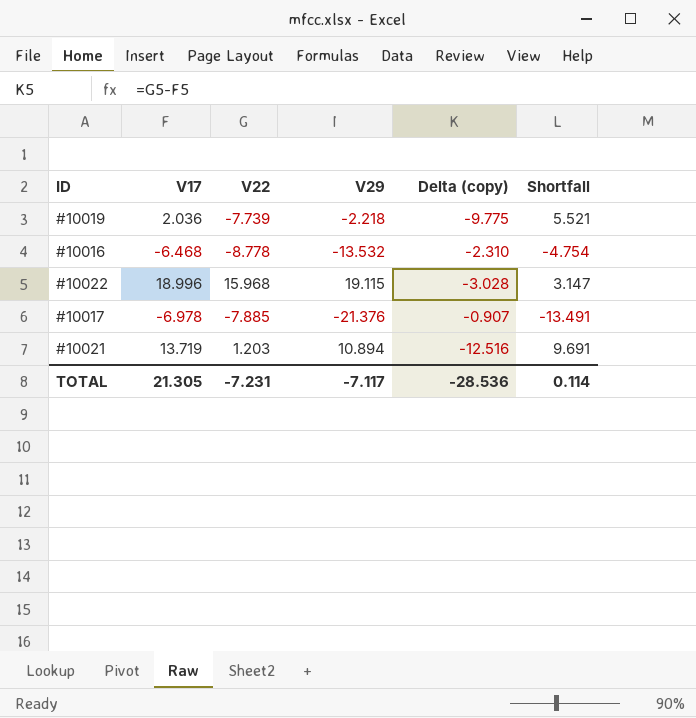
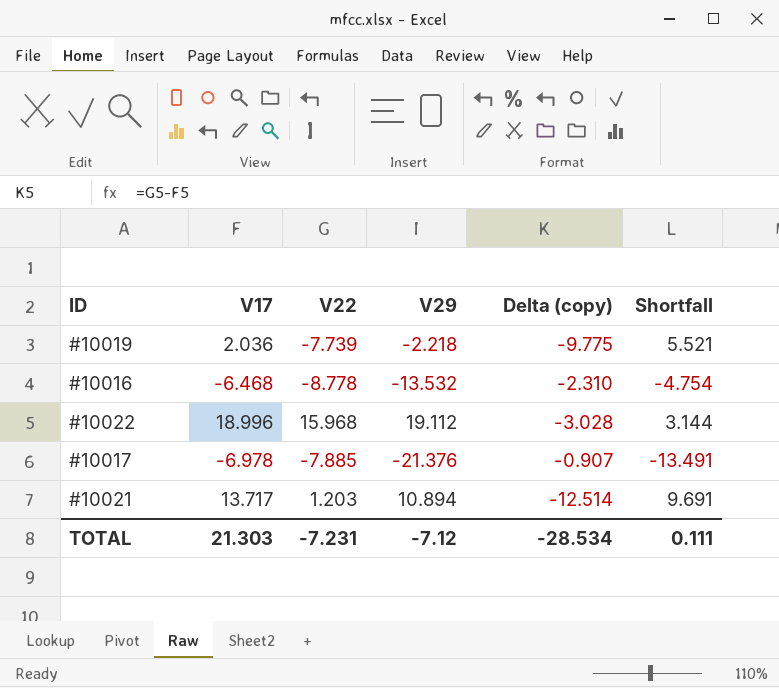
#10022 | V29: 19.115 -> 19.112
#10022 | Shortfall: 3.147 -> 3.144
#10021 | V17: 13.719 -> 13.717
#10021 | Delta (copy): -12.516 -> -12.514
TOTAL | V17: 21.305 -> 21.303
TOTAL | V29: -7.117 -> -7.12
TOTAL | Delta (copy): -28.536 -> -28.534
TOTAL | Shortfall: 0.114 -> 0.111

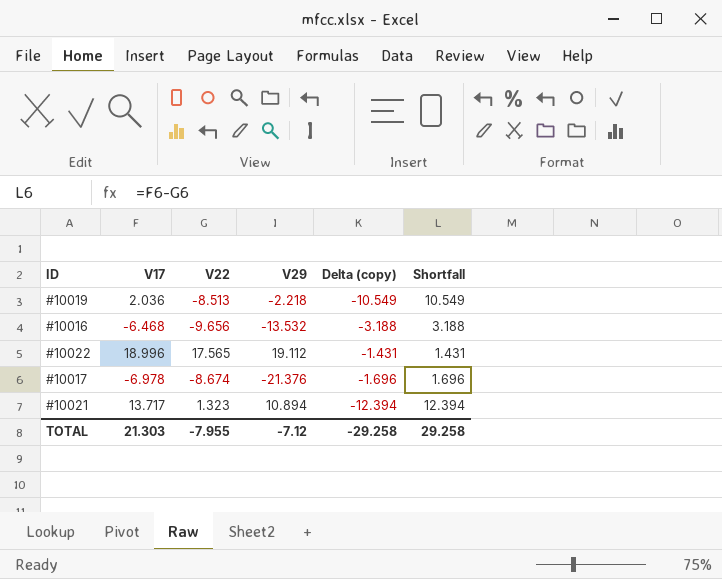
column Shortfall | formula: [V29] - [V22] -> [V17] - [V22]
#10019 | V22: -7.739 -> -8.513
#10019 | Delta (copy): -9.775 -> -10.549
#10016 | V22: -8.778 -> -9.656
#10016 | Delta (copy): -2.310 -> -3.188
#10022 | V22: 15.968 -> 17.565
#10022 | Delta (copy): -3.028 -> -1.431
#10017 | V22: -7.885 -> -8.674
#10017 | Delta (copy): -0.907 -> -1.696
#10021 | V22: 1.203 -> 1.323
#10021 | Delta (copy): -12.514 -> -12.394
TOTAL | V22: -7.231 -> -7.955
TOTAL | Delta (copy): -28.534 -> -29.258
TOTAL | Shortfall: 0.111 -> 29.258

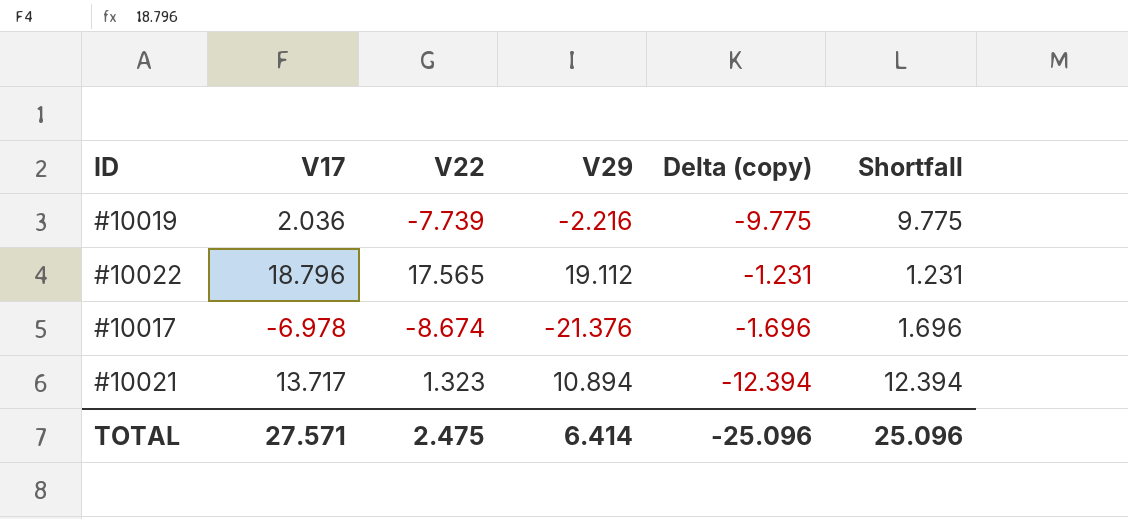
row #10016: -6.468 | -9.656 | -13.532 | -3.188 | 3.188 -> none
#10019 | V22: -8.513 -> -7.739
#10019 | V29: -2.218 -> -2.216
#10019 | Delta (copy): -10.549 -> -9.775
#10019 | Shortfall: 10.549 -> 9.775
#10022 | V17: 18.996 -> 18.796
#10022 | Delta (copy): -1.431 -> -1.231
#10022 | Shortfall: 1.431 -> 1.231
TOTAL | V17: 21.303 -> 27.571
TOTAL | V22: -7.955 -> 2.475
TOTAL | V29: -7.12 -> 6.414
TOTAL | Delta (copy): -29.258 -> -25.096
TOTAL | Shortfall: 29.258 -> 25.096

